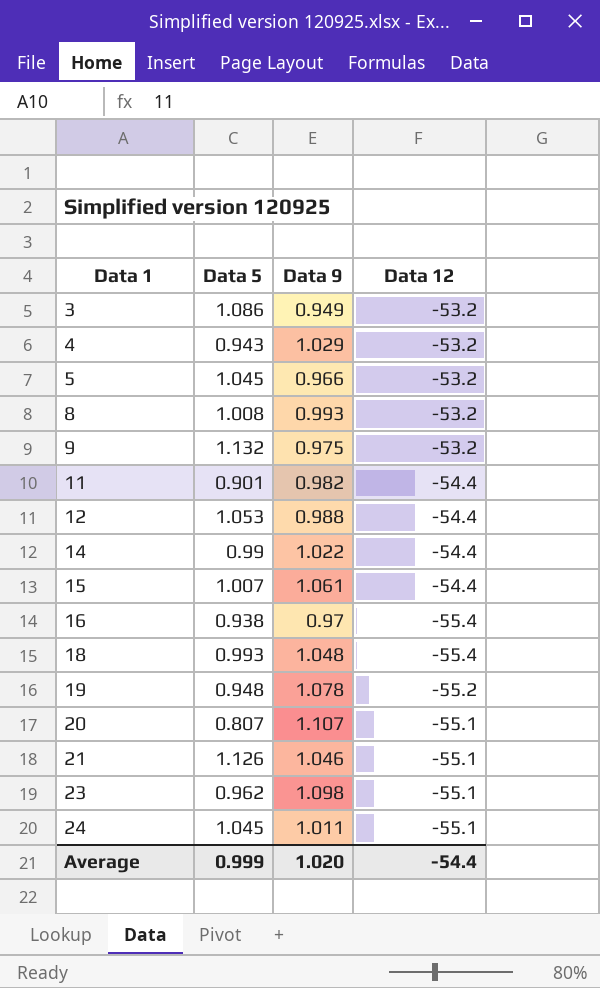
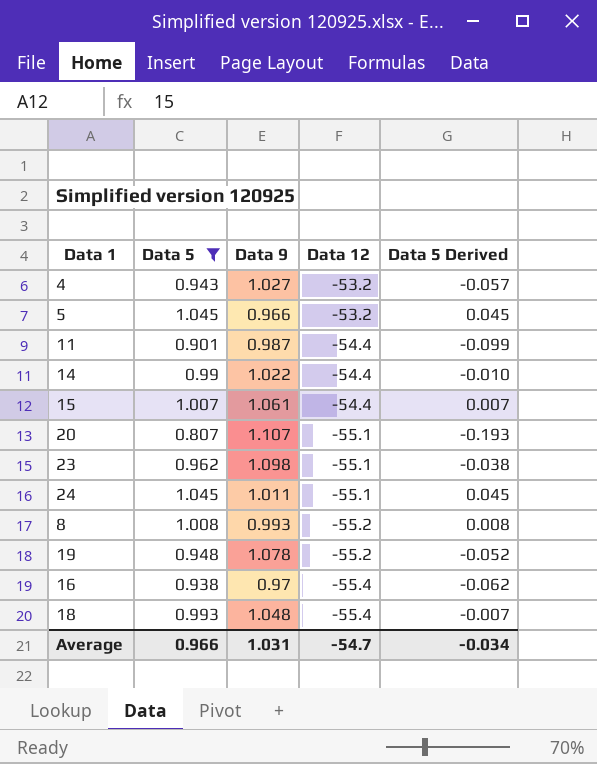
filter: none -> Data 5 <= 1.045
row order: Data 1 ascending -> Data 12 descending
column Data 5 Derived | formula: none -> [Data 5] - 1
4 | Data 9: 1.029 -> 1.027
11 | Data 9: 0.982 -> 0.987
8 | Data 12: -53.2 -> -55.2
Average | Data 5: 0.999 -> 0.966
Average | Data 9: 1.020 -> 1.031
Average | Data 12: -54.4 -> -54.7

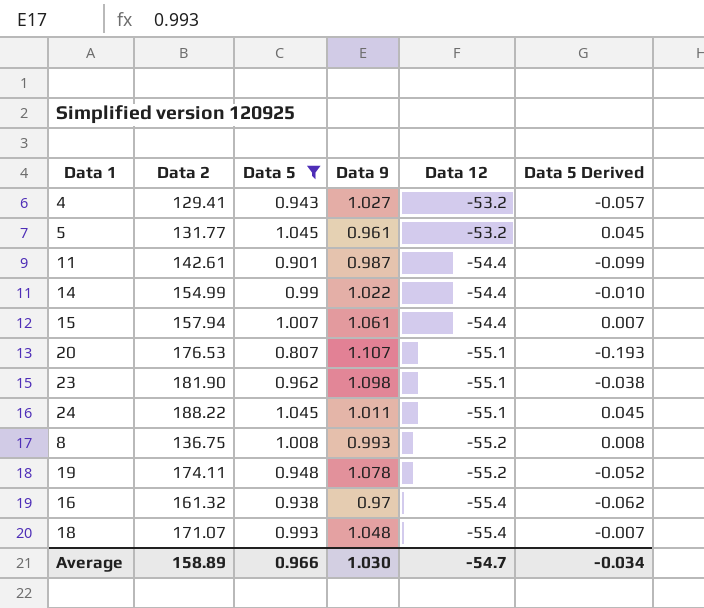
column Data 2 | position: none -> 2
5 | Data 9: 0.966 -> 0.961
Average | Data 9: 1.031 -> 1.030

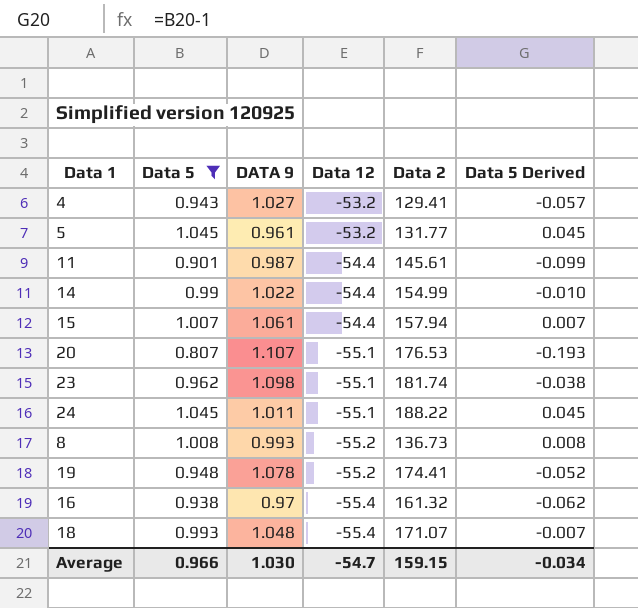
column name: Data 9 -> DATA 9
column Data 2 | position: 2 -> 5
11 | Data 2: 142.61 -> 145.61
23 | Data 2: 181.90 -> 181.74
8 | Data 2: 136.75 -> 136.73
19 | Data 2: 174.11 -> 174.41
Average | Data 2: 158.89 -> 159.15

